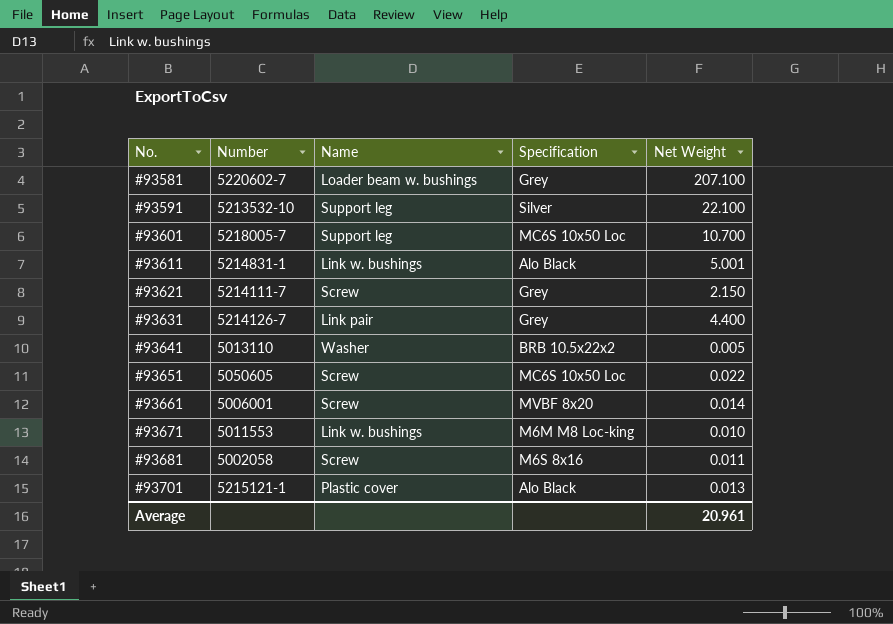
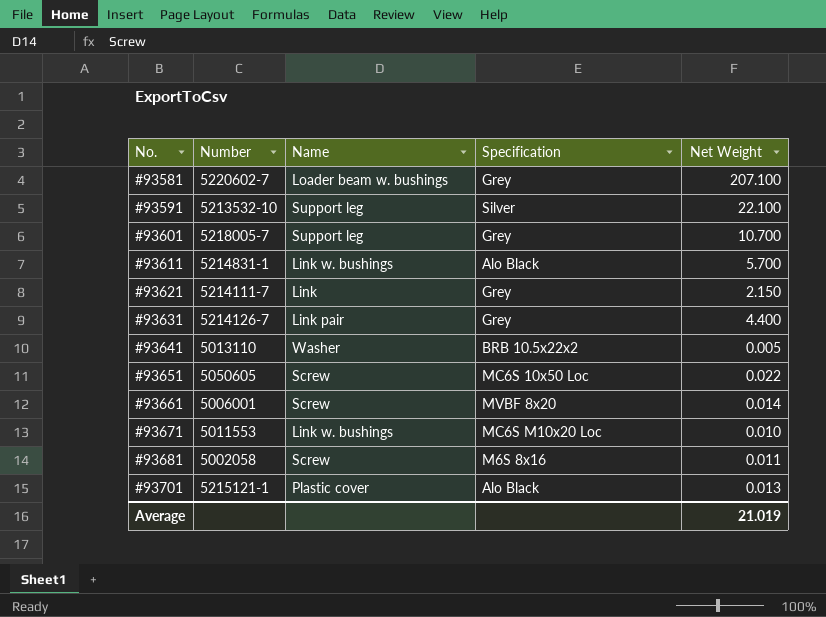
#93601 | Specification: MC6S 10x50 Loc -> Grey
#93611 | Net Weight: 5.001 -> 5.700
#93621 | Name: Screw -> Link
#93671 | Specification: M6M M8 Loc-king -> MC6S M10x20 Loc
Average | Net Weight: 20.961 -> 21.019

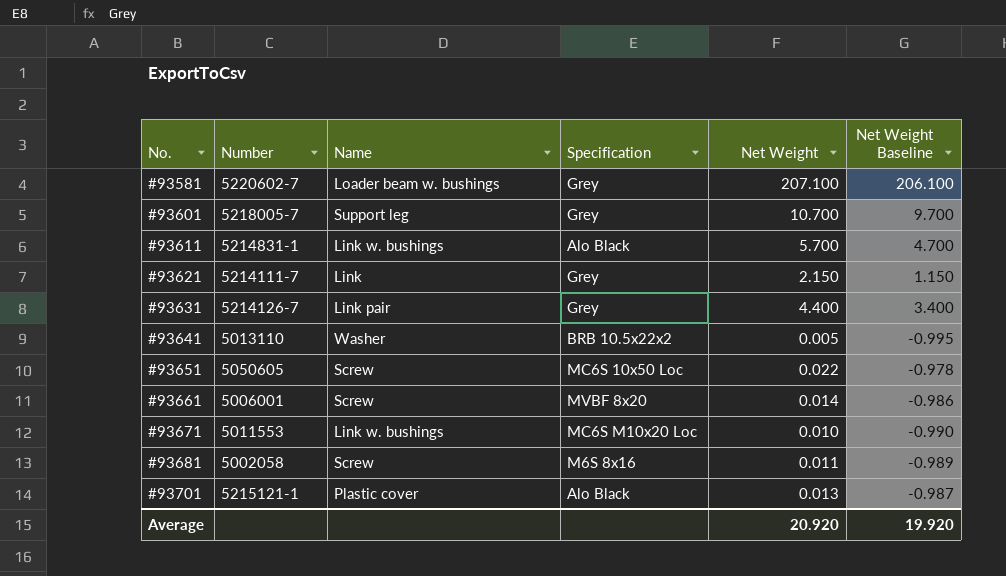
column Net Weight Baseline | formula: none -> [Net Weight] - 1
row #93591: 5213532-10 | Support leg | Silver | 22.100 -> none
Average | Net Weight: 21.019 -> 20.920

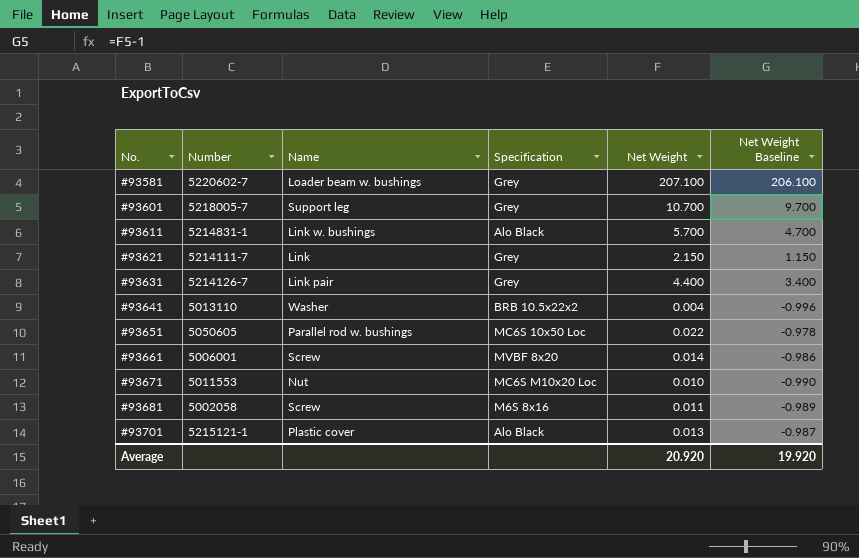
#93641 | Net Weight: 0.005 -> 0.004
#93641 | Net Weight Baseline: -0.995 -> -0.996
#93651 | Name: Screw -> Parallel rod w. bushings
#93671 | Name: Link w. bushings -> Nut

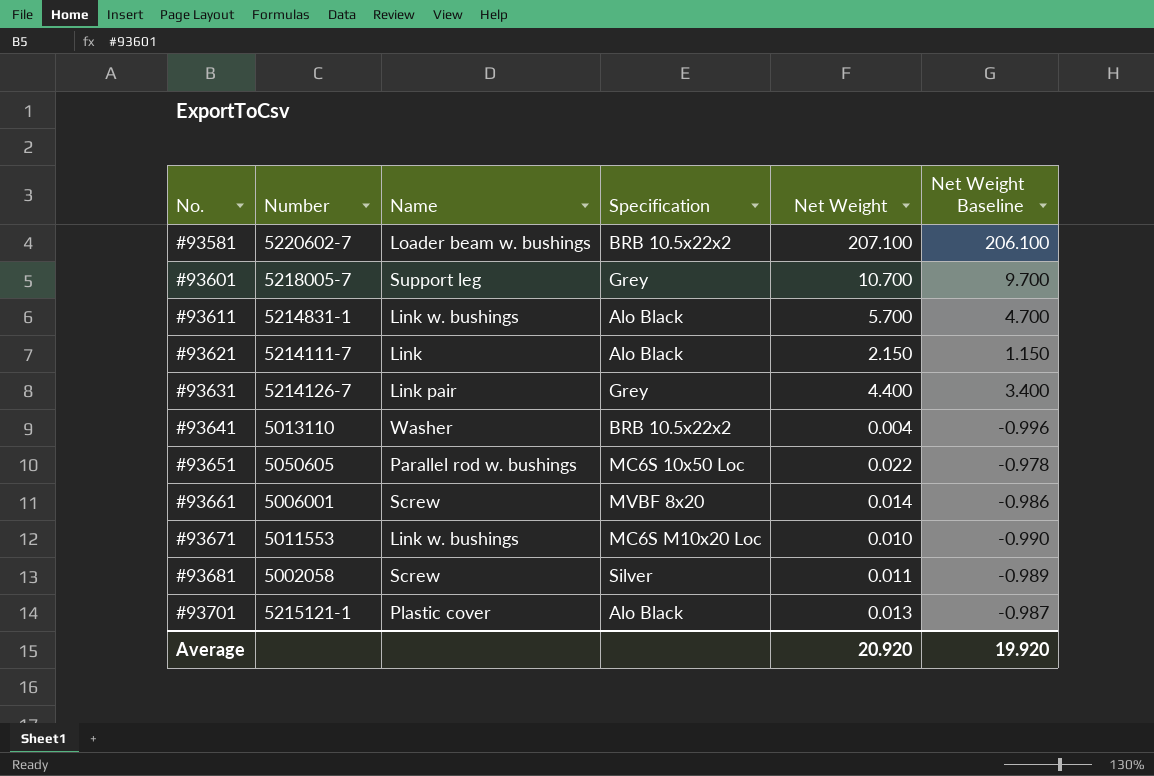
#93581 | Specification: Grey -> BRB 10.5x22x2
#93621 | Specification: Grey -> Alo Black
#93671 | Name: Nut -> Link w. bushings
#93681 | Specification: M6S 8x16 -> Silver

